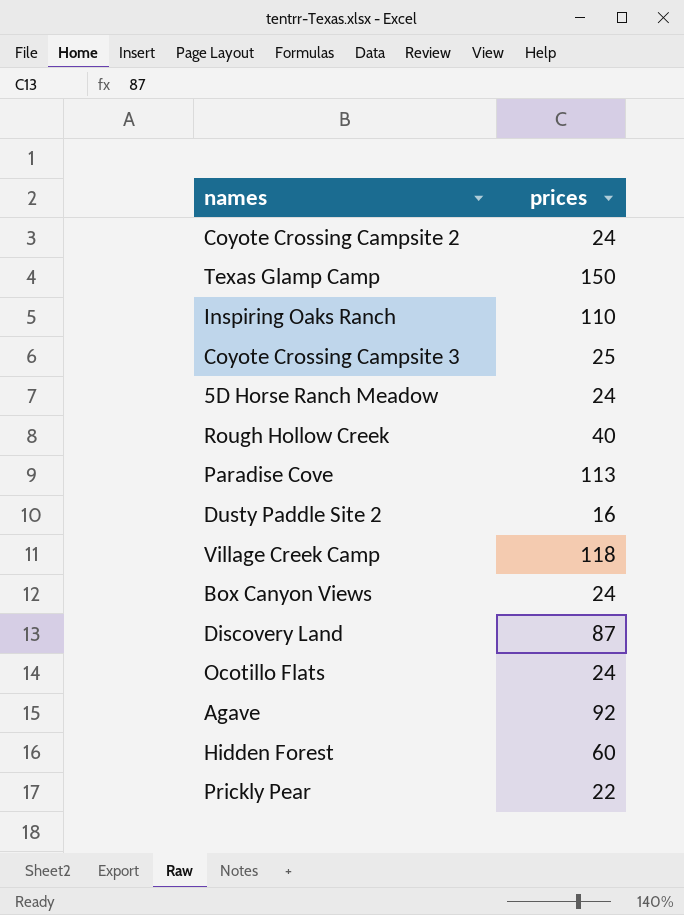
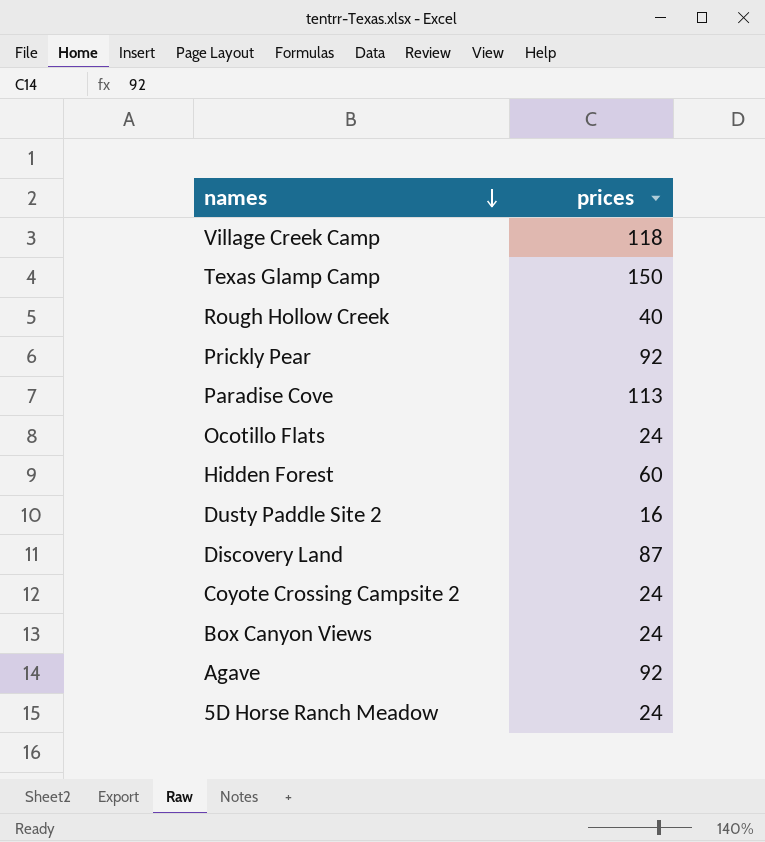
row order: none -> names descending
row Inspiring Oaks Ranch: 110 -> none
row Coyote Crossing Campsite 3: 25 -> none
Prickly Pear | prices: 22 -> 92

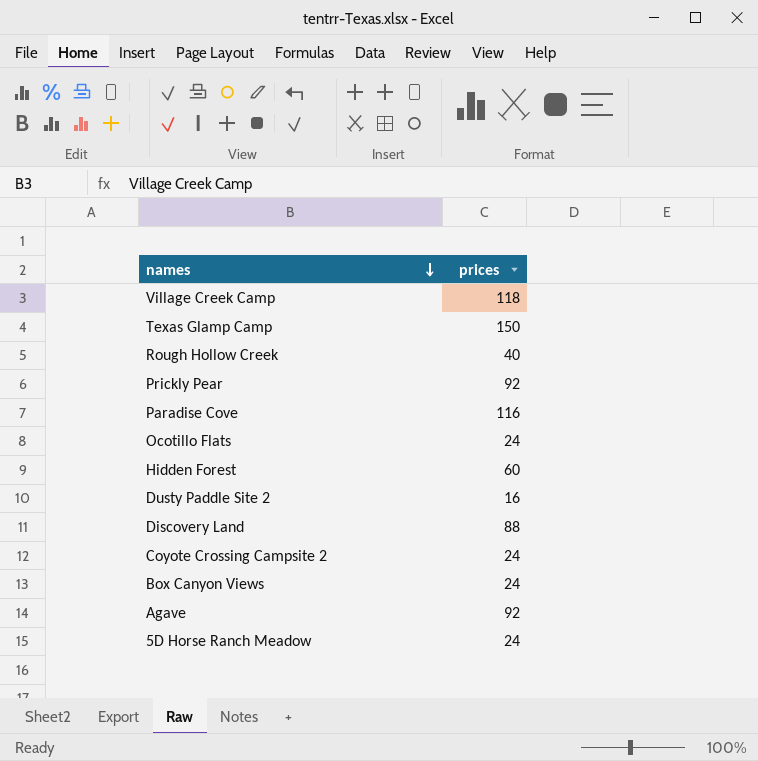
Paradise Cove | prices: 113 -> 116
Discovery Land | prices: 87 -> 88

